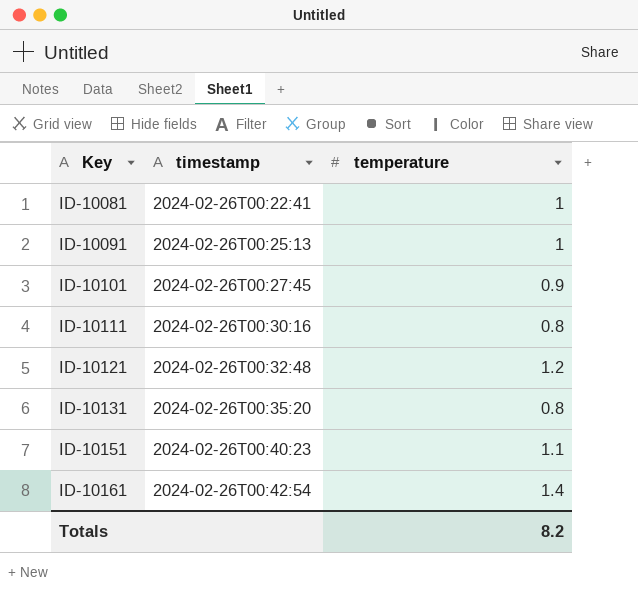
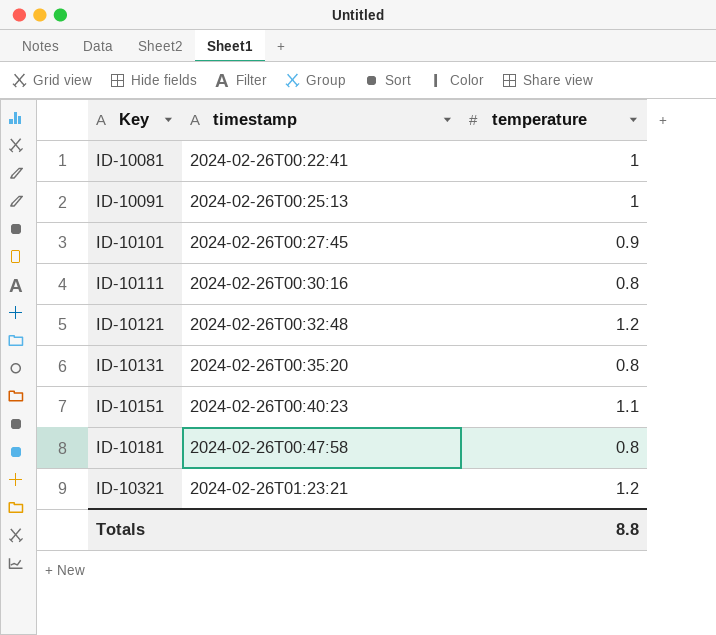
row ID-10161: 2024-02-26T00:42:54 | 1.4 -> none
row ID-10181: none -> 2024-02-26T00:47:58 | 0.8
row ID-10321: none -> 2024-02-26T01:23:21 | 1.2
Totals | temperature: 8.2 -> 8.8

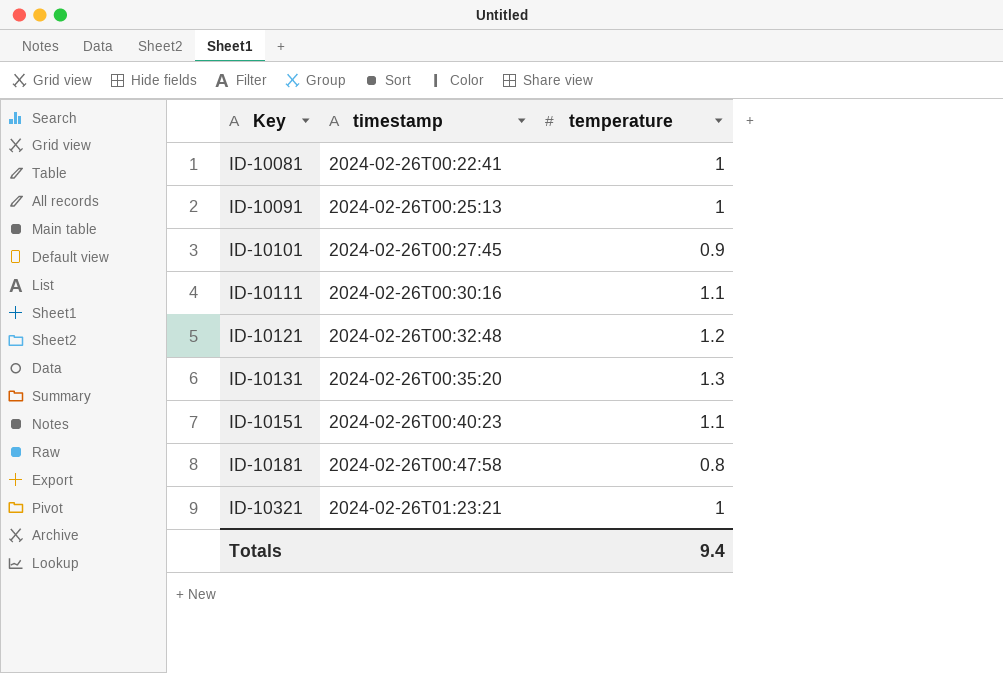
ID-10111 | temperature: 0.8 -> 1.1
ID-10131 | temperature: 0.8 -> 1.3
ID-10321 | temperature: 1.2 -> 1
Totals | temperature: 8.8 -> 9.4

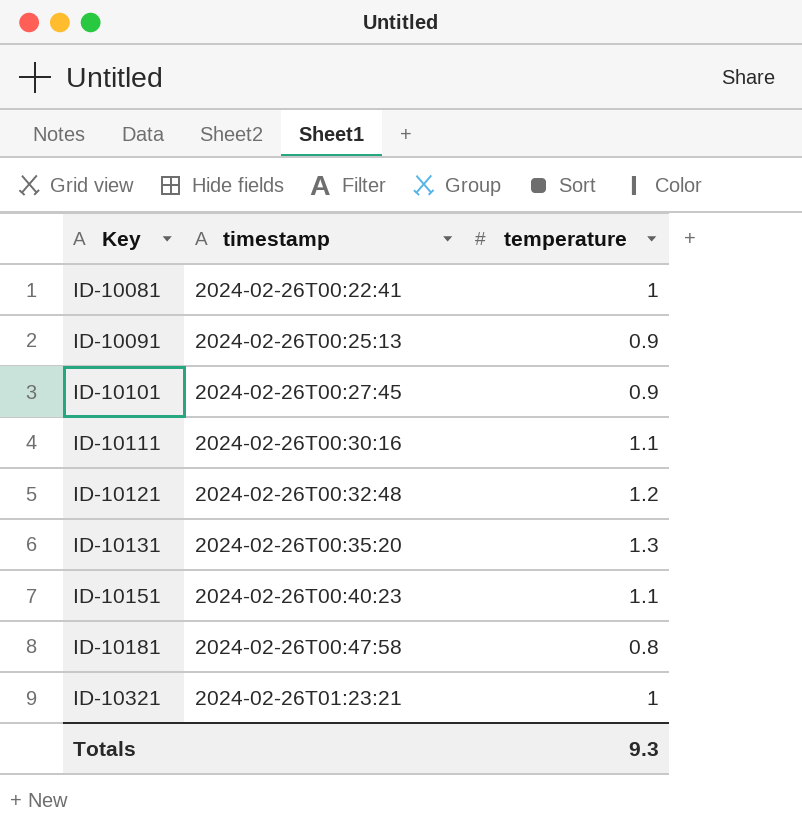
ID-10091 | temperature: 1 -> 0.9
Totals | temperature: 9.4 -> 9.3

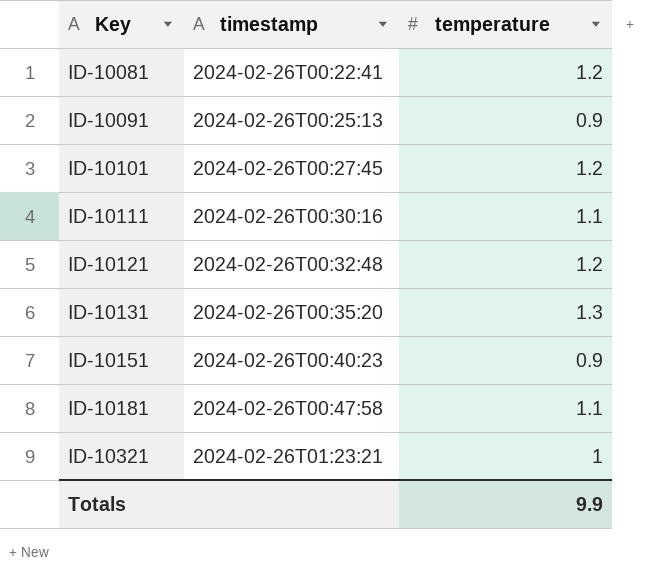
ID-10081 | temperature: 1 -> 1.2
ID-10101 | temperature: 0.9 -> 1.2
ID-10151 | temperature: 1.1 -> 0.9
ID-10181 | temperature: 0.8 -> 1.1
Totals | temperature: 9.3 -> 9.9

